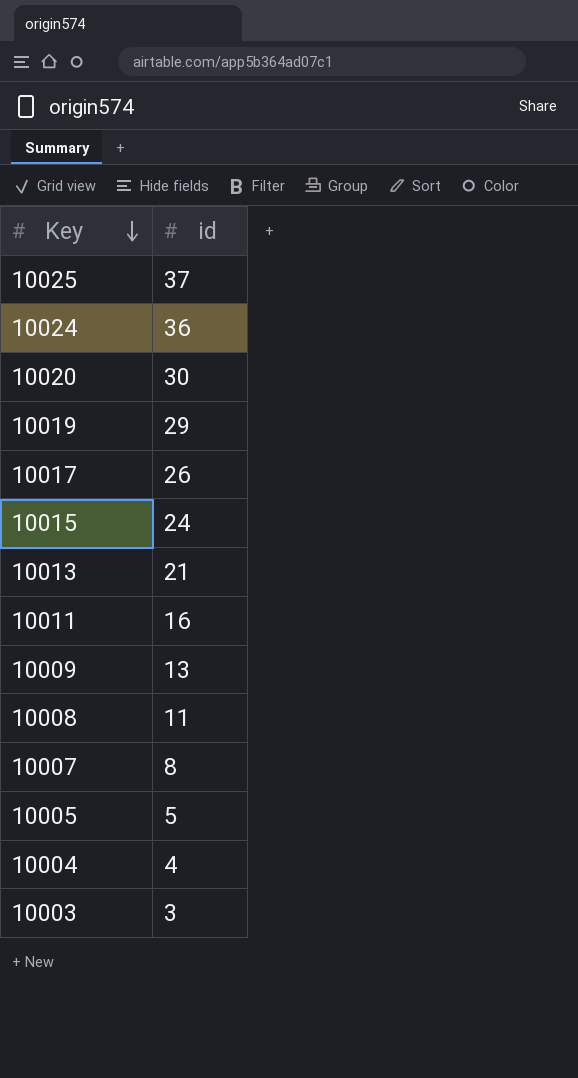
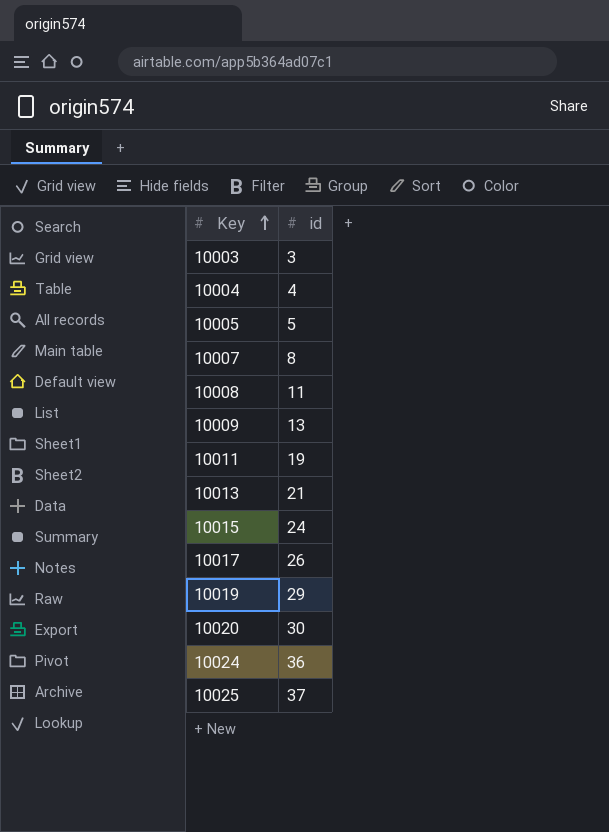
row order: Key descending -> Key ascending
10011 | id: 16 -> 19

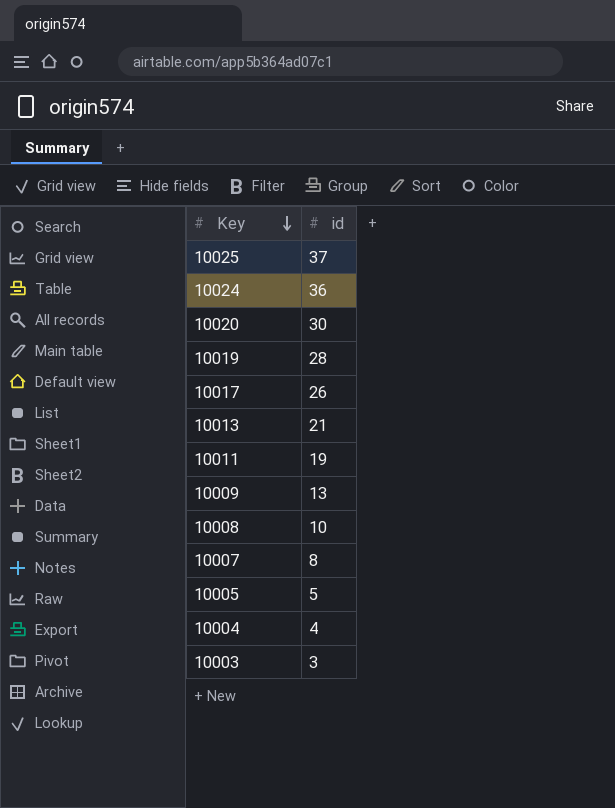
row order: Key ascending -> Key descending
row 10015: 24 -> none
10019 | id: 29 -> 28
10008 | id: 11 -> 10

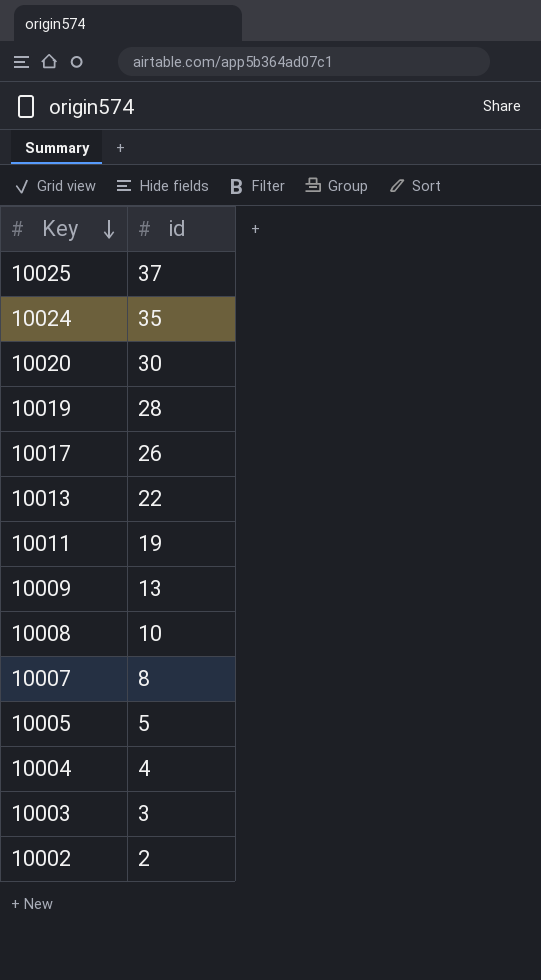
10024 | id: 36 -> 35
10013 | id: 21 -> 22
row 10002: none -> 2

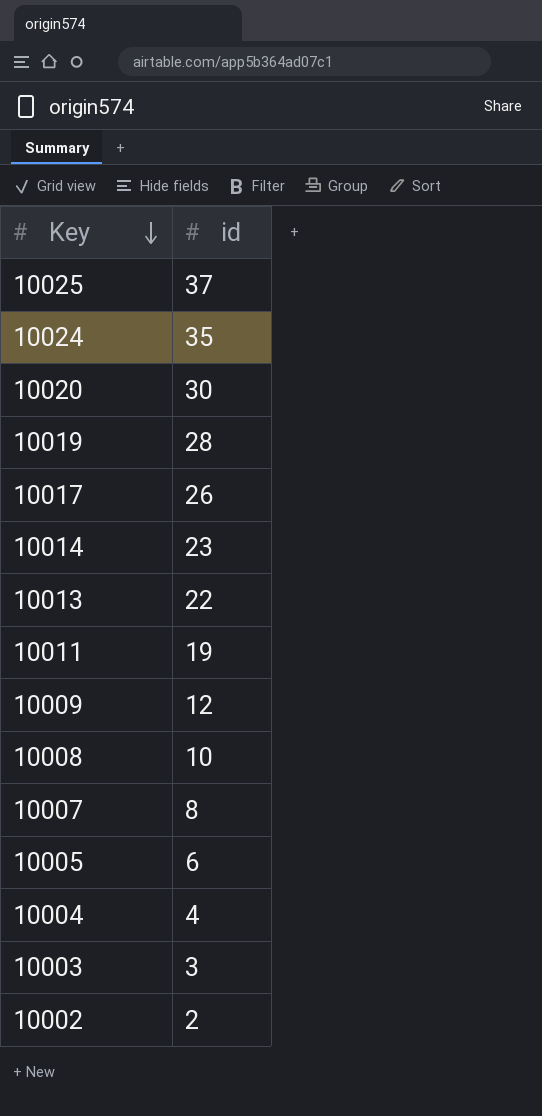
row 10014: none -> 23
10009 | id: 13 -> 12
10005 | id: 5 -> 6

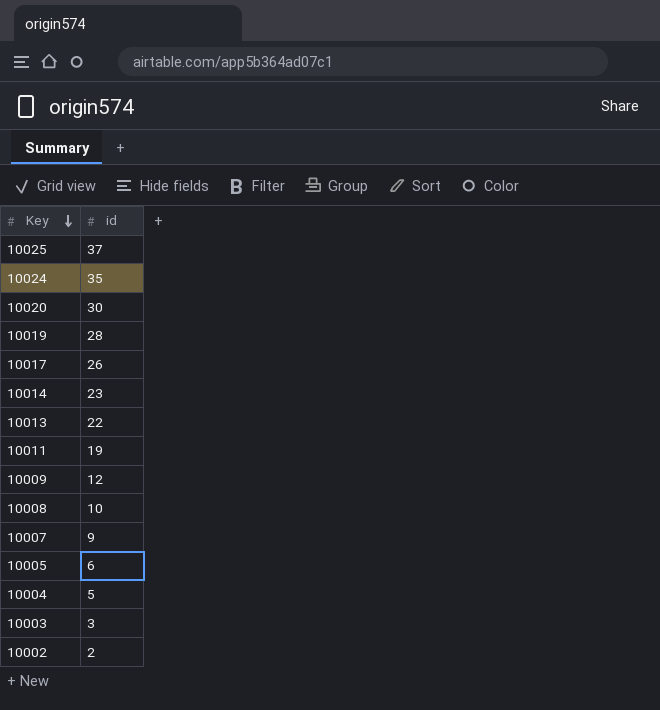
10007 | id: 8 -> 9
10004 | id: 4 -> 5

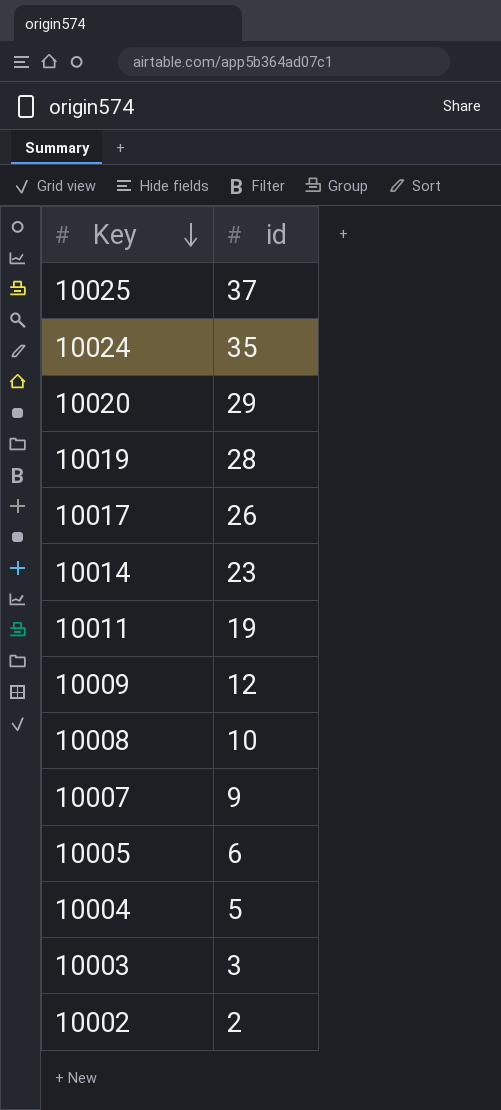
row 10013: 22 -> none
10020 | id: 30 -> 29

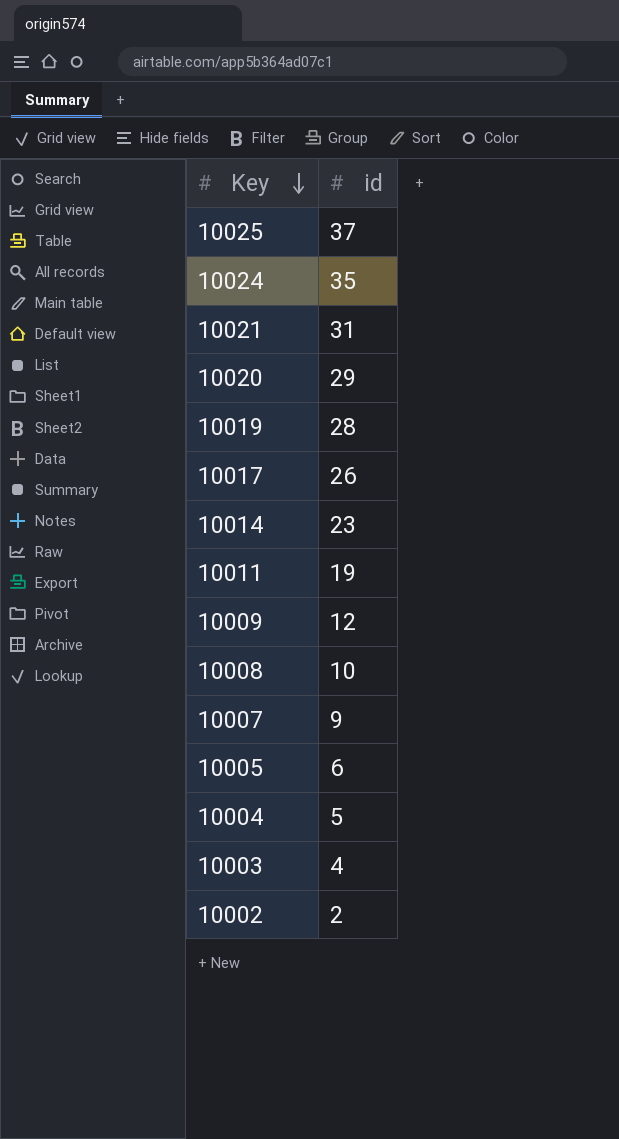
row 10021: none -> 31
10003 | id: 3 -> 4

